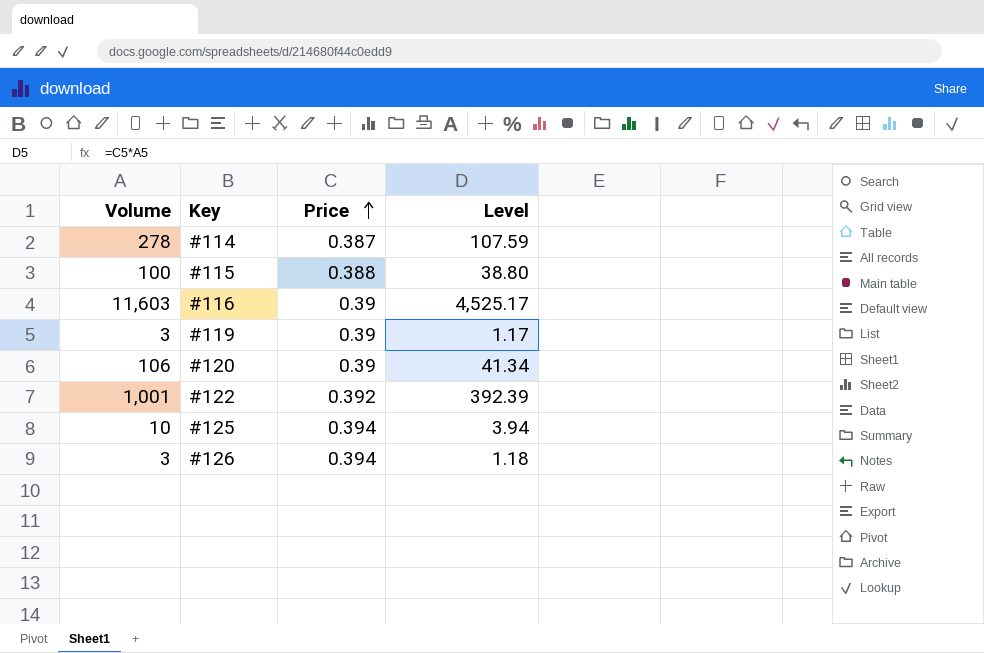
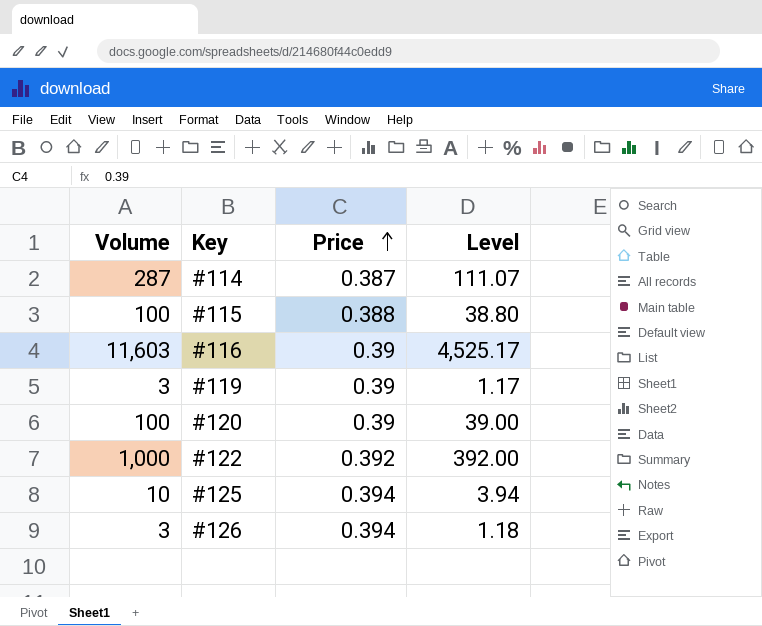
#114 | Volume: 278 -> 287
#114 | Level: 107.59 -> 111.07
#120 | Volume: 106 -> 100
#120 | Level: 41.34 -> 39.00
#122 | Volume: 1,001 -> 1,000
#122 | Level: 392.39 -> 392.00

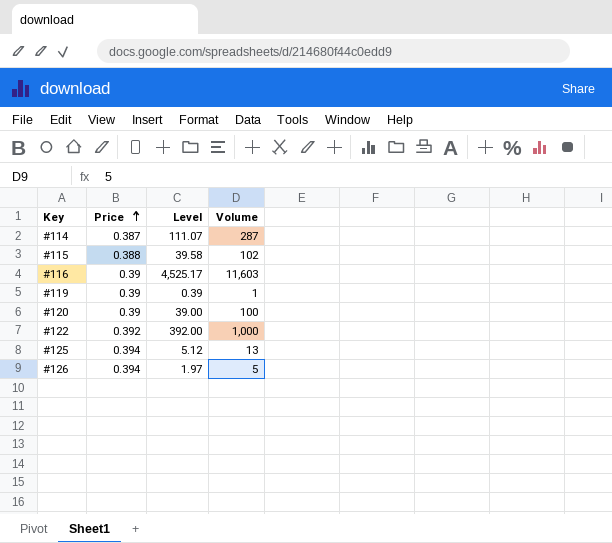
column Volume | position: 1 -> 4
#115 | Level: 38.80 -> 39.58
#115 | Volume: 100 -> 102
#119 | Level: 1.17 -> 0.39
#119 | Volume: 3 -> 1
#125 | Level: 3.94 -> 5.12
#125 | Volume: 10 -> 13
#126 | Level: 1.18 -> 1.97
#126 | Volume: 3 -> 5

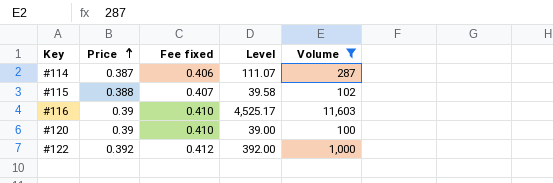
filter: none -> Volume >= 100
column Fee fixed | formula: none -> [Price] * 1.05

